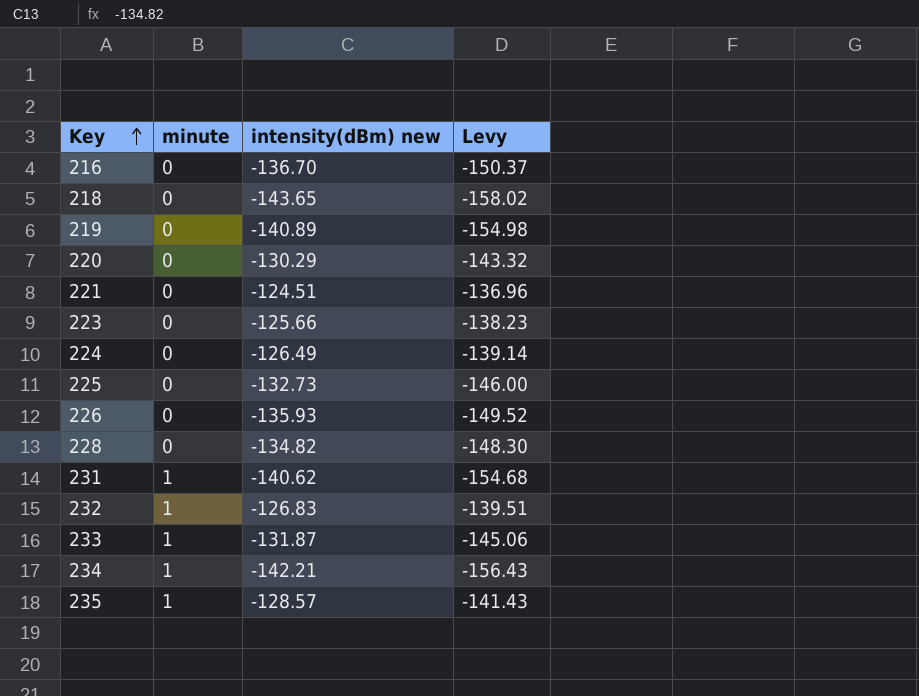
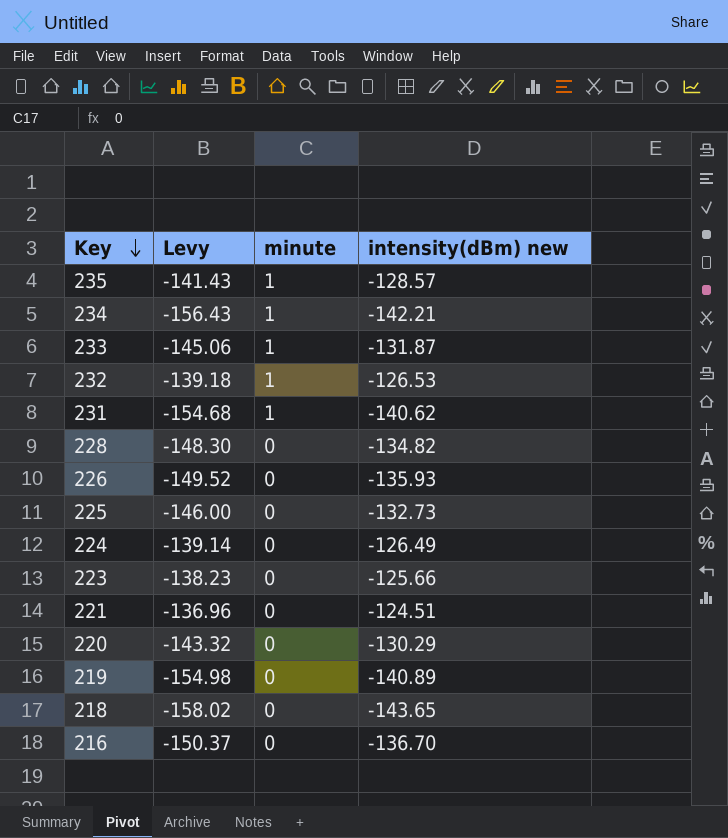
row order: Key ascending -> Key descending
column Levy | position: 4 -> 2
232 | Levy: -139.51 -> -139.18
232 | intensity(dBm) new: -126.83 -> -126.53

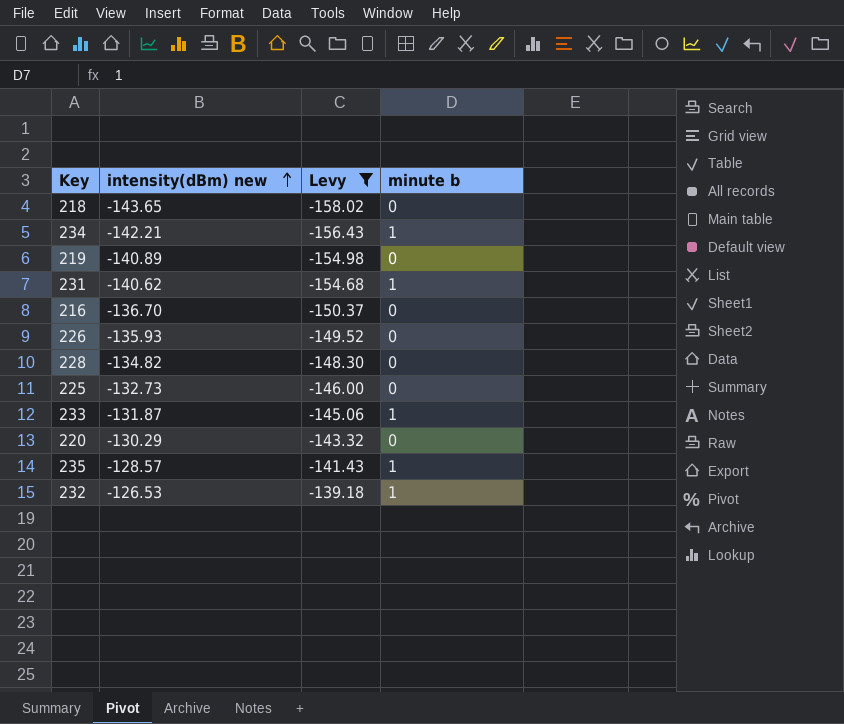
filter: none -> Levy <= -139.18
row order: Key descending -> intensity(dBm) new ascending
column intensity(dBm) new | position: 4 -> 2
column name: minute -> minute b

